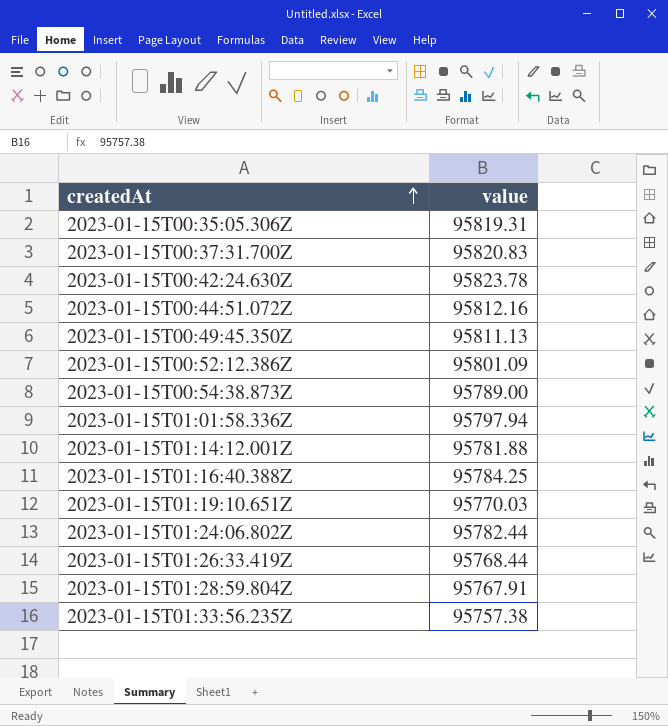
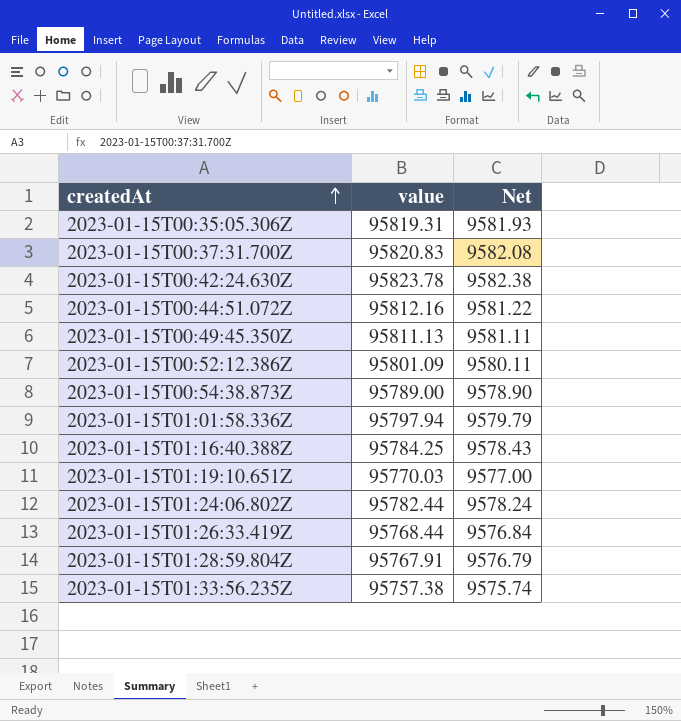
column Net | formula: none -> [value] * 0.1
row 2023-01-15T01:14:12.001Z: 95781.88 -> none

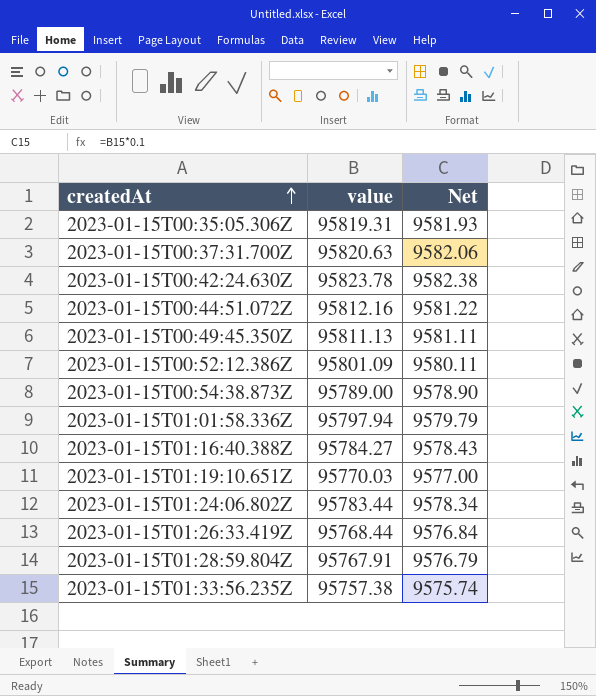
2023-01-15T00:37:31.700Z | value: 95820.83 -> 95820.63
2023-01-15T00:37:31.700Z | Net: 9582.08 -> 9582.06
2023-01-15T01:16:40.388Z | value: 95784.25 -> 95784.27
2023-01-15T01:24:06.802Z | value: 95782.44 -> 95783.44
2023-01-15T01:24:06.802Z | Net: 9578.24 -> 9578.34

